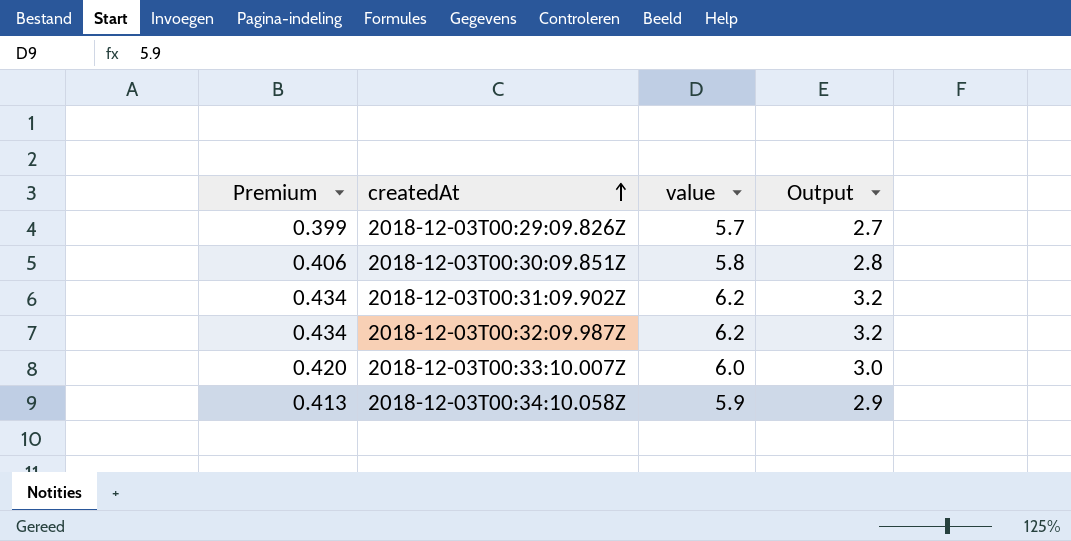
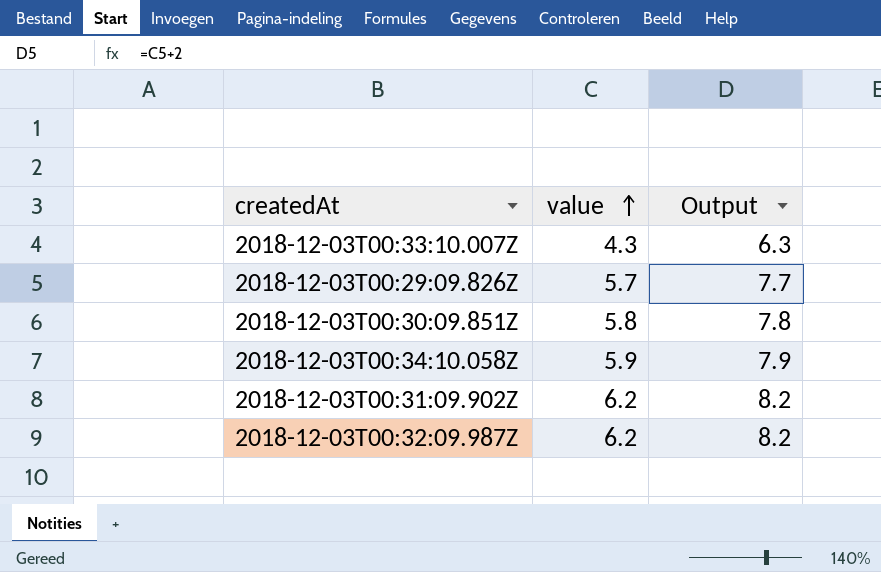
row order: createdAt ascending -> value ascending
column Premium | formula: [value] * 0.07 -> none
column Output | formula: [value] - 3 -> [value] + 2
2018-12-03T00:33:10.007Z | value: 6.0 -> 4.3

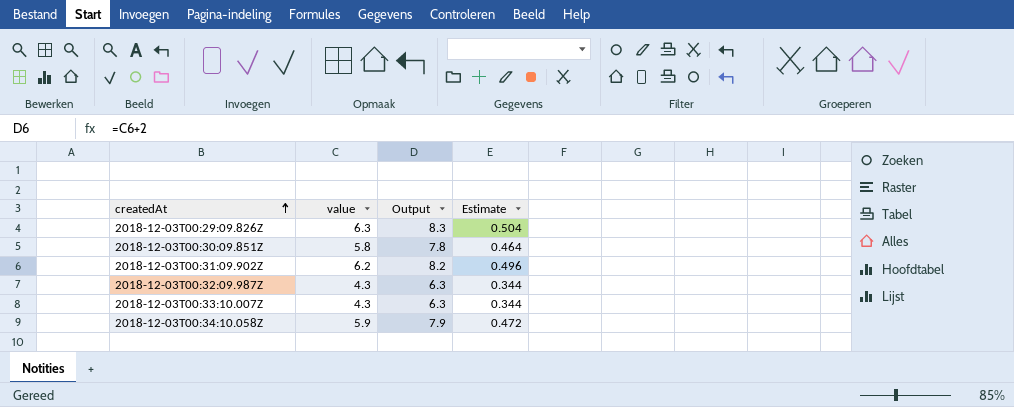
row order: value ascending -> createdAt ascending
column Estimate | formula: none -> [value] * 0.08
2018-12-03T00:29:09.826Z | value: 5.7 -> 6.3
2018-12-03T00:29:09.826Z | Output: 7.7 -> 8.3
2018-12-03T00:32:09.987Z | value: 6.2 -> 4.3
2018-12-03T00:32:09.987Z | Output: 8.2 -> 6.3

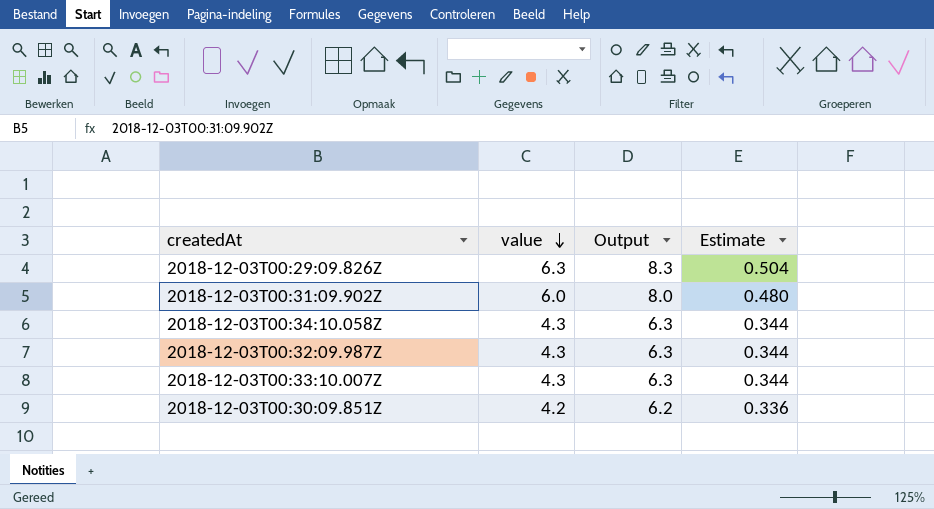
row order: createdAt ascending -> value descending
2018-12-03T00:31:09.902Z | value: 6.2 -> 6.0
2018-12-03T00:31:09.902Z | Output: 8.2 -> 8.0
2018-12-03T00:31:09.902Z | Estimate: 0.496 -> 0.480
2018-12-03T00:34:10.058Z | value: 5.9 -> 4.3
2018-12-03T00:34:10.058Z | Output: 7.9 -> 6.3
2018-12-03T00:34:10.058Z | Estimate: 0.472 -> 0.344
2018-12-03T00:30:09.851Z | value: 5.8 -> 4.2
2018-12-03T00:30:09.851Z | Output: 7.8 -> 6.2
2018-12-03T00:30:09.851Z | Estimate: 0.464 -> 0.336

